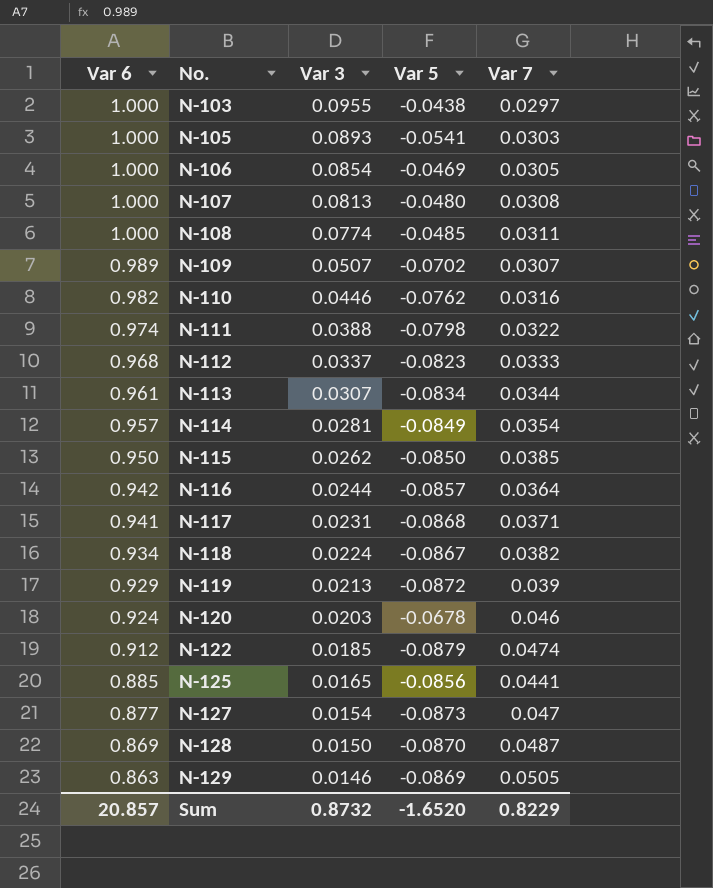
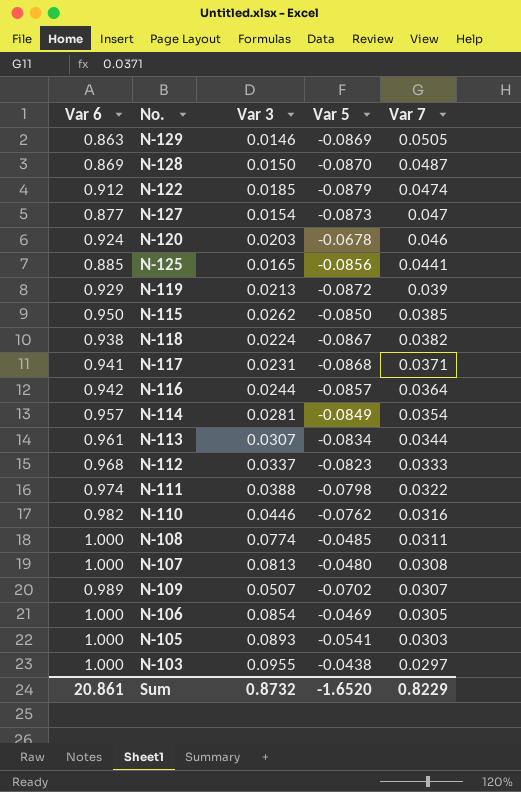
row order: Var 6 descending -> Var 7 descending
N-118 | Var 6: 0.934 -> 0.938
Sum | Var 6: 20.857 -> 20.861

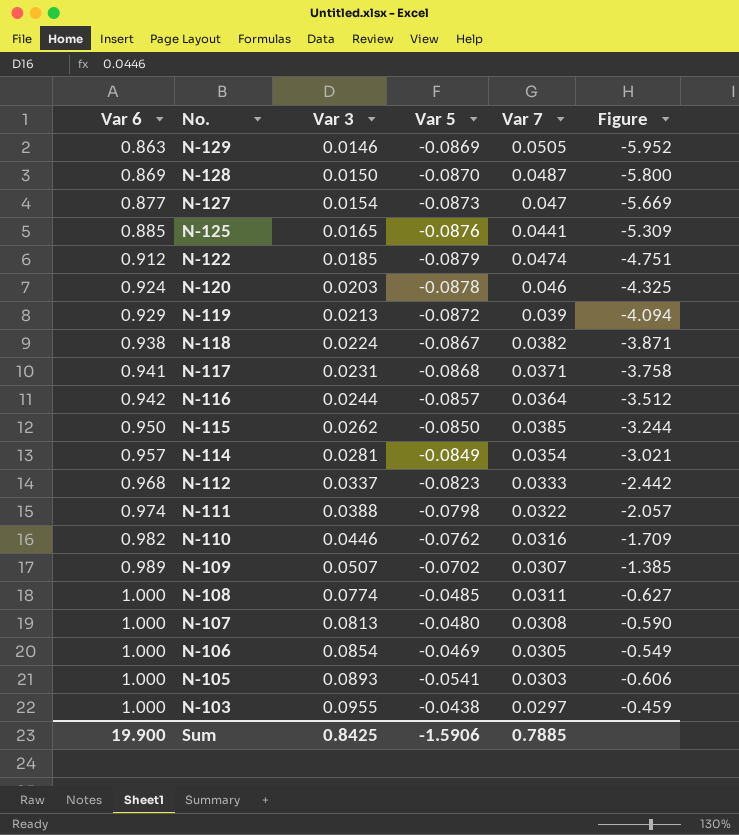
row order: Var 7 descending -> Var 6 ascending
column Figure | formula: none -> [Var 5] / [Var 3]
row N-113: 0.961 | 0.0307 | -0.0834 | 0.0344 -> none
N-125 | Var 5: -0.0856 -> -0.0876
N-120 | Var 5: -0.0678 -> -0.0878
Sum | Var 6: 20.861 -> 19.900
Sum | Var 3: 0.8732 -> 0.8425
Sum | Var 5: -1.6520 -> -1.5906
Sum | Var 7: 0.8229 -> 0.7885

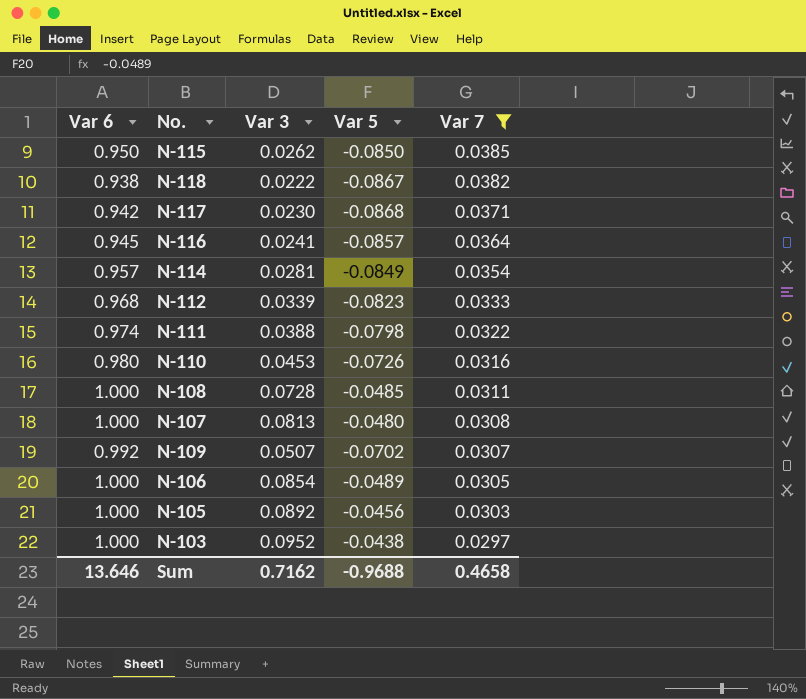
filter: none -> Var 7 <= 0.0385
row order: Var 6 ascending -> Var 7 descending
column Figure | formula: [Var 5] / [Var 3] -> none
N-118 | Var 3: 0.0224 -> 0.0222
N-117 | Var 6: 0.941 -> 0.942
N-117 | Var 3: 0.0231 -> 0.0230
N-116 | Var 6: 0.942 -> 0.945
N-116 | Var 3: 0.0244 -> 0.0241
N-112 | Var 3: 0.0337 -> 0.0339
N-110 | Var 6: 0.982 -> 0.980
N-110 | Var 3: 0.0446 -> 0.0453
N-110 | Var 5: -0.0762 -> -0.0726
N-108 | Var 3: 0.0774 -> 0.0728
N-109 | Var 6: 0.989 -> 0.992
N-106 | Var 5: -0.0469 -> -0.0489
N-105 | Var 3: 0.0893 -> 0.0892
N-105 | Var 5: -0.0541 -> -0.0456
N-103 | Var 3: 0.0955 -> 0.0952
Sum | Var 6: 19.900 -> 13.646
Sum | Var 3: 0.8425 -> 0.7162
Sum | Var 5: -1.5906 -> -0.9688
Sum | Var 7: 0.7885 -> 0.4658

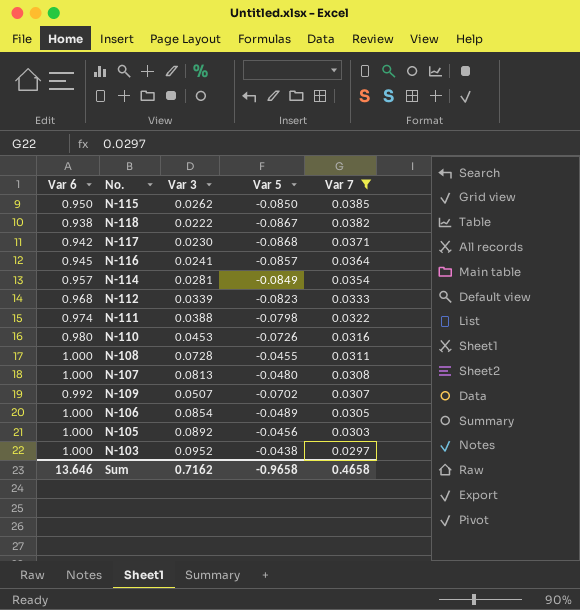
N-108 | Var 5: -0.0485 -> -0.0455
Sum | Var 5: -0.9688 -> -0.9658

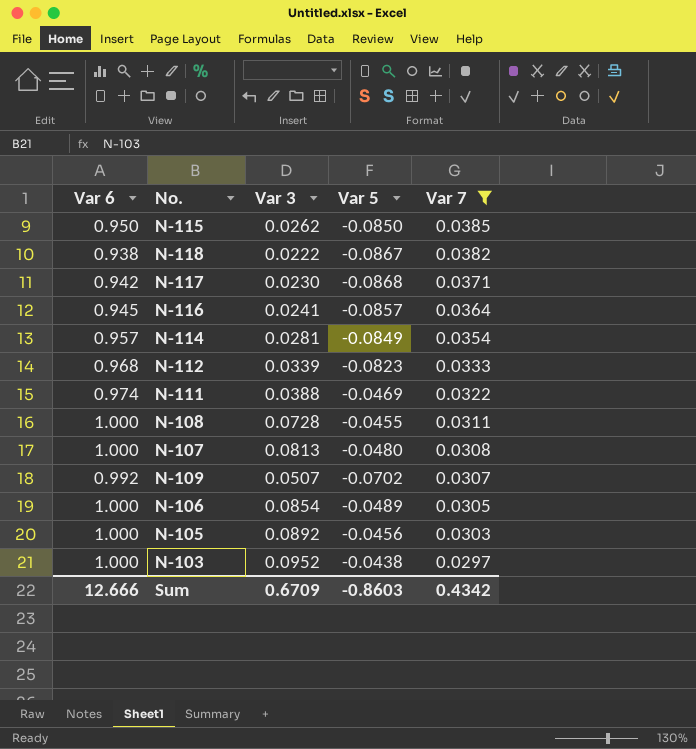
row N-110: 0.980 | 0.0453 | -0.0726 | 0.0316 -> none
N-111 | Var 5: -0.0798 -> -0.0469
Sum | Var 6: 13.646 -> 12.666
Sum | Var 3: 0.7162 -> 0.6709
Sum | Var 5: -0.9658 -> -0.8603
Sum | Var 7: 0.4658 -> 0.4342

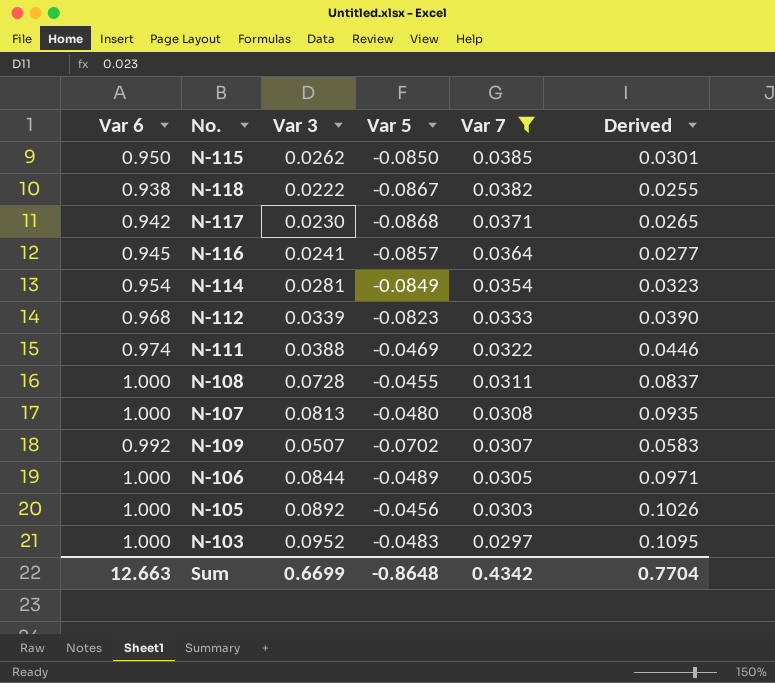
column Derived | formula: none -> [Var 3] * 1.15
N-114 | Var 6: 0.957 -> 0.954
N-106 | Var 3: 0.0854 -> 0.0844
N-103 | Var 5: -0.0438 -> -0.0483
Sum | Var 6: 12.666 -> 12.663
Sum | Var 3: 0.6709 -> 0.6699
Sum | Var 5: -0.8603 -> -0.8648

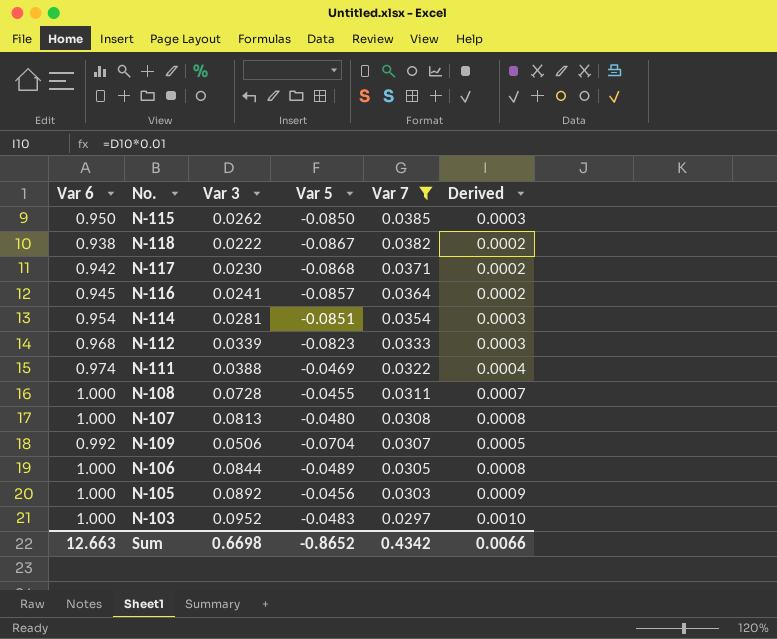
column Derived | formula: [Var 3] * 1.15 -> [Var 3] * 0.01
N-114 | Var 5: -0.0849 -> -0.0851
N-109 | Var 3: 0.0507 -> 0.0506
N-109 | Var 5: -0.0702 -> -0.0704
Sum | Var 3: 0.6699 -> 0.6698
Sum | Var 5: -0.8648 -> -0.8652
Sum | Derived: 0.7704 -> 0.0066

